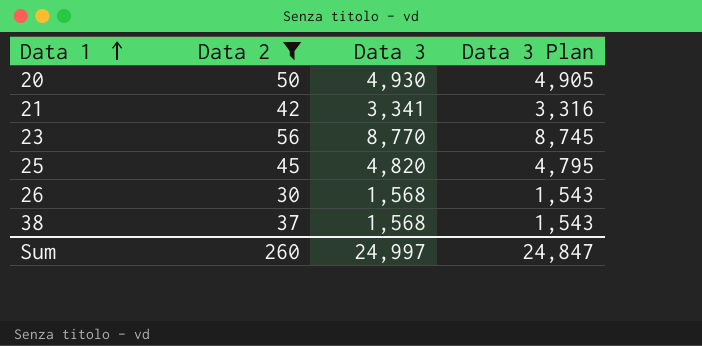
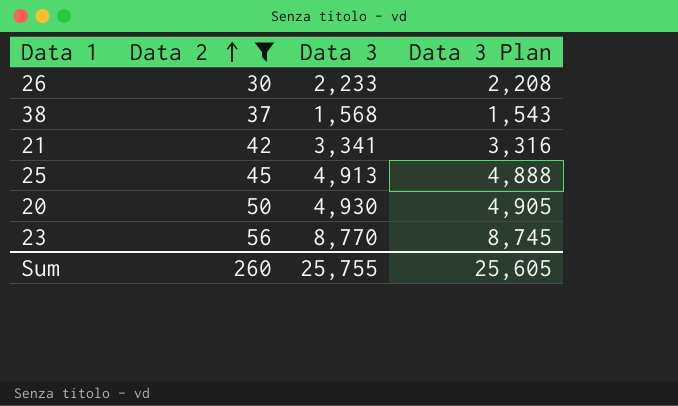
row order: Data 1 ascending -> Data 2 ascending
26 | Data 3: 1,568 -> 2,233
26 | Data 3 Plan: 1,543 -> 2,208
25 | Data 3: 4,820 -> 4,913
25 | Data 3 Plan: 4,795 -> 4,888
Sum | Data 3: 24,997 -> 25,755
Sum | Data 3 Plan: 24,847 -> 25,605

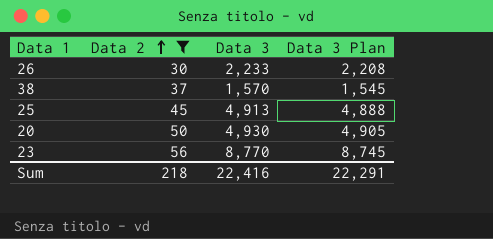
row 21: 42 | 3,341 | 3,316 -> none
38 | Data 3: 1,568 -> 1,570
38 | Data 3 Plan: 1,543 -> 1,545
Sum | Data 2: 260 -> 218
Sum | Data 3: 25,755 -> 22,416
Sum | Data 3 Plan: 25,605 -> 22,291

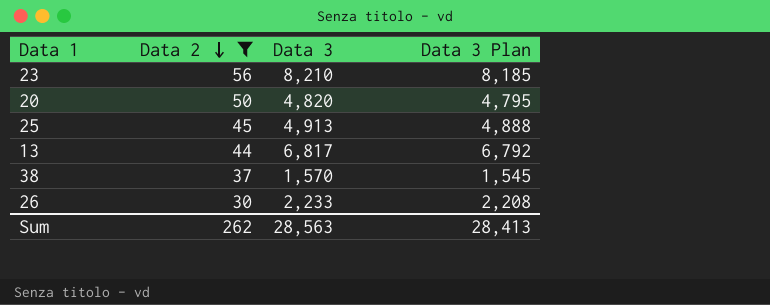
row order: Data 2 ascending -> Data 2 descending
23 | Data 3: 8,770 -> 8,210
23 | Data 3 Plan: 8,745 -> 8,185
20 | Data 3: 4,930 -> 4,820
20 | Data 3 Plan: 4,905 -> 4,795
row 13: none -> 44 | 6,817 | 6,792
Sum | Data 2: 218 -> 262
Sum | Data 3: 22,416 -> 28,563
Sum | Data 3 Plan: 22,291 -> 28,413

